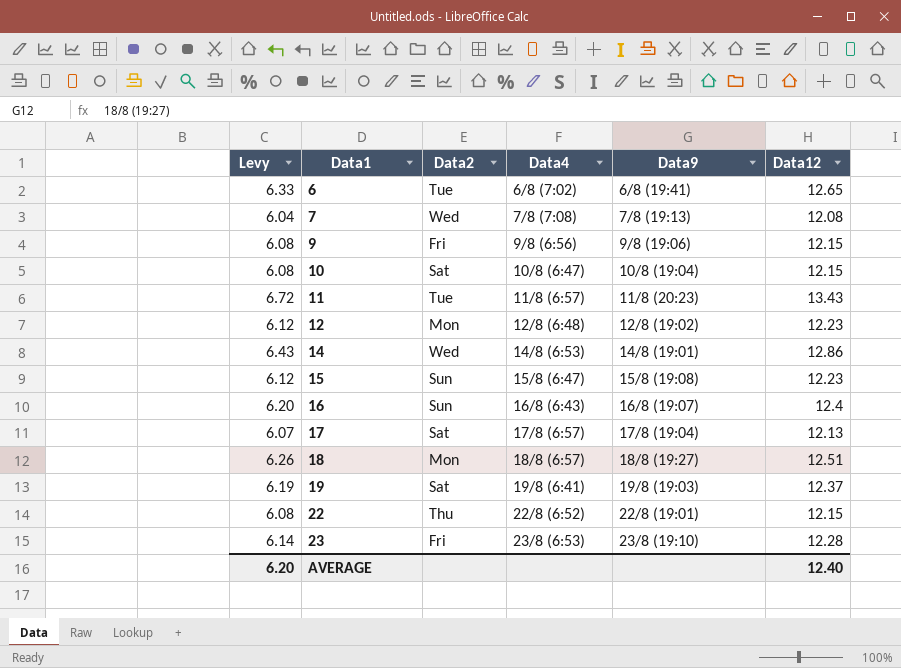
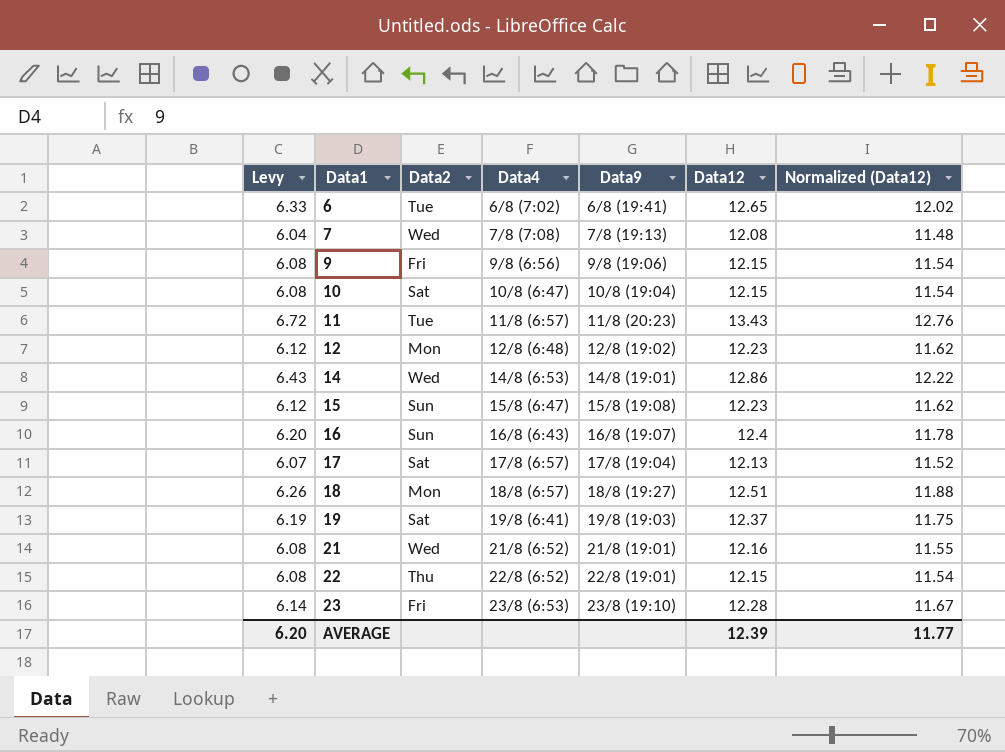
column Normalized (Data12) | formula: none -> [Data12] * 0.95
row 21: none -> 6.08 | Wed | 21/8 (6:52) | 21/8 (19:01) | 12.16 | 11.55
AVERAGE | Data12: 12.40 -> 12.39

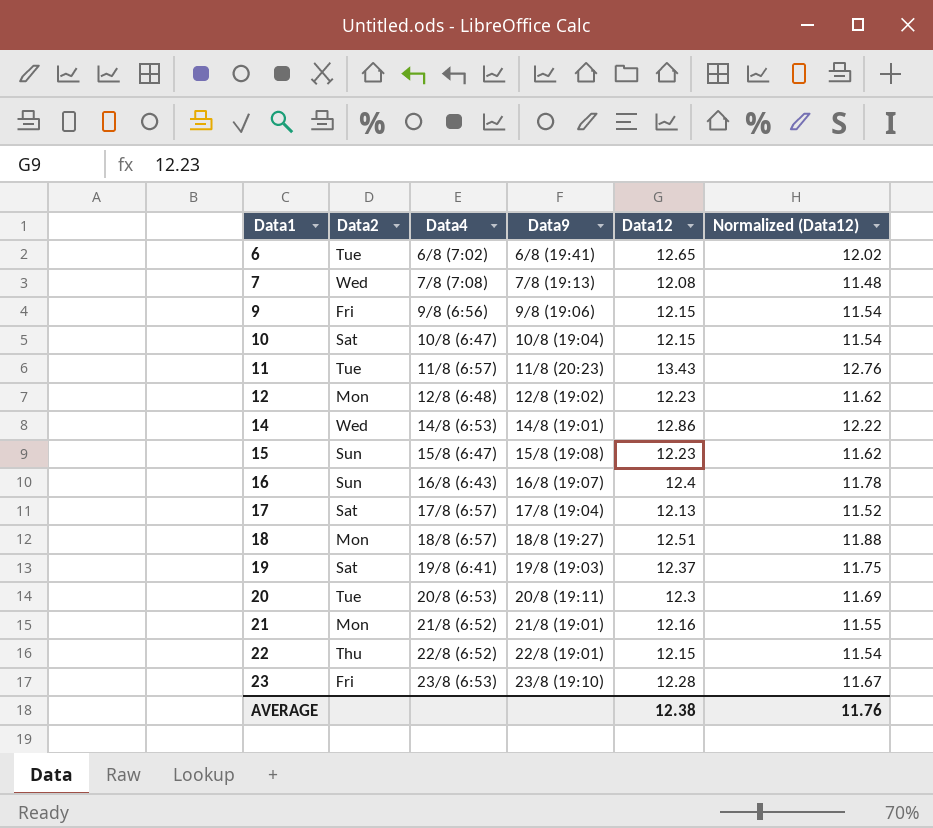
column Levy | formula: [Data12] * 0.5 -> none
row 20: none -> Tue | 20/8 (6:53) | 20/8 (19:11) | 12.3 | 11.69
21 | Data2: Wed -> Mon
AVERAGE | Data12: 12.39 -> 12.38
AVERAGE | Normalized (Data12): 11.77 -> 11.76

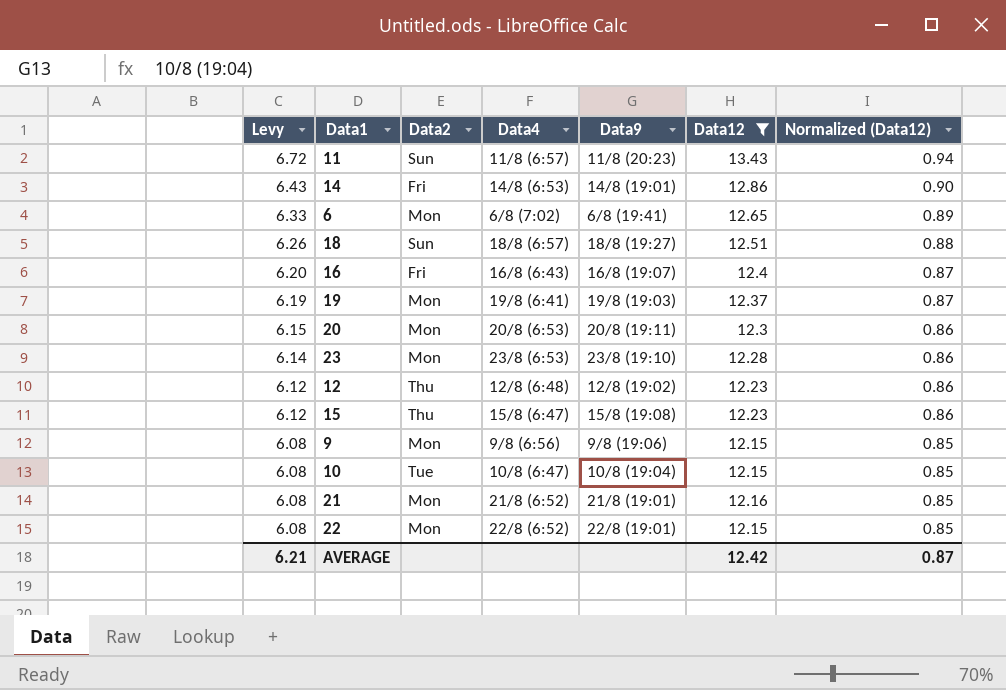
filter: none -> Data12 >= 12.15
row order: Data1 ascending -> Levy descending
column Levy | formula: none -> [Data12] * 0.5
column Normalized (Data12) | formula: [Data12] * 0.95 -> [Data12] * 0.07
11 | Data2: Tue -> Sun
14 | Data2: Wed -> Fri
6 | Data2: Tue -> Mon
18 | Data2: Mon -> Sun
16 | Data2: Sun -> Fri
19 | Data2: Sat -> Mon
20 | Data2: Tue -> Mon
23 | Data2: Fri -> Mon
12 | Data2: Mon -> Thu
15 | Data2: Sun -> Thu
9 | Data2: Fri -> Mon
10 | Data2: Sat -> Tue
22 | Data2: Thu -> Mon
AVERAGE | Data12: 12.38 -> 12.42
AVERAGE | Normalized (Data12): 11.76 -> 0.87

